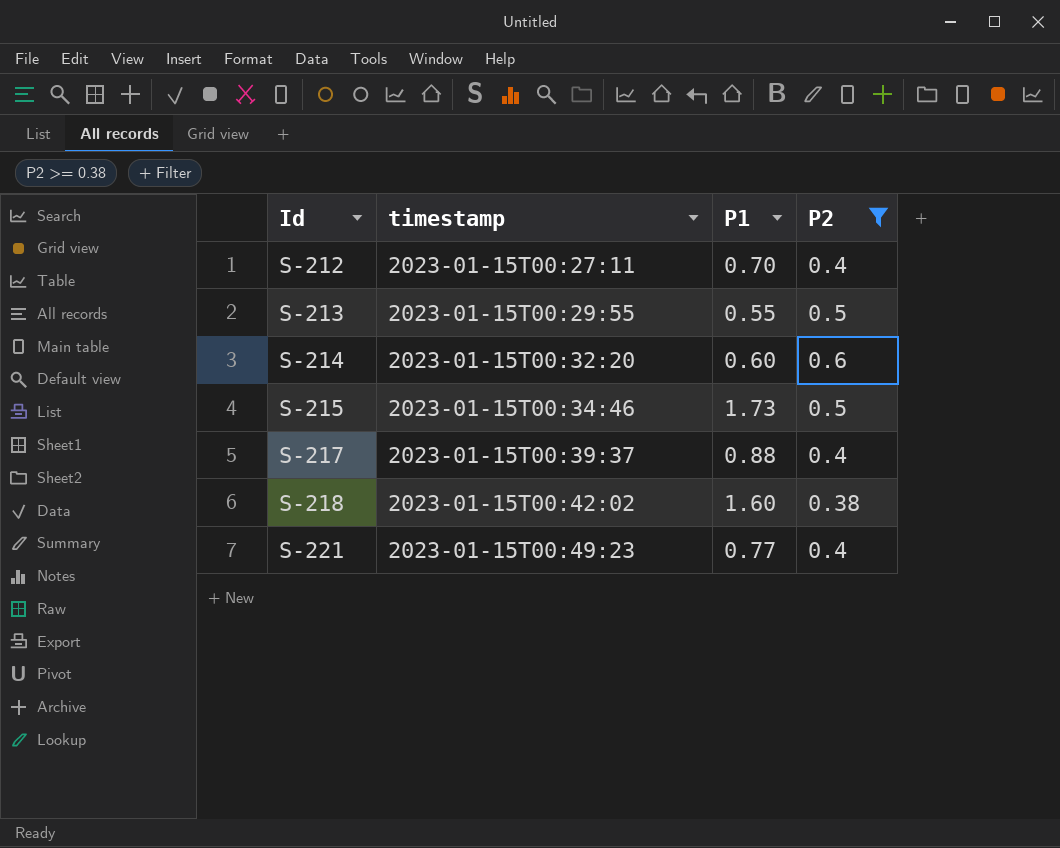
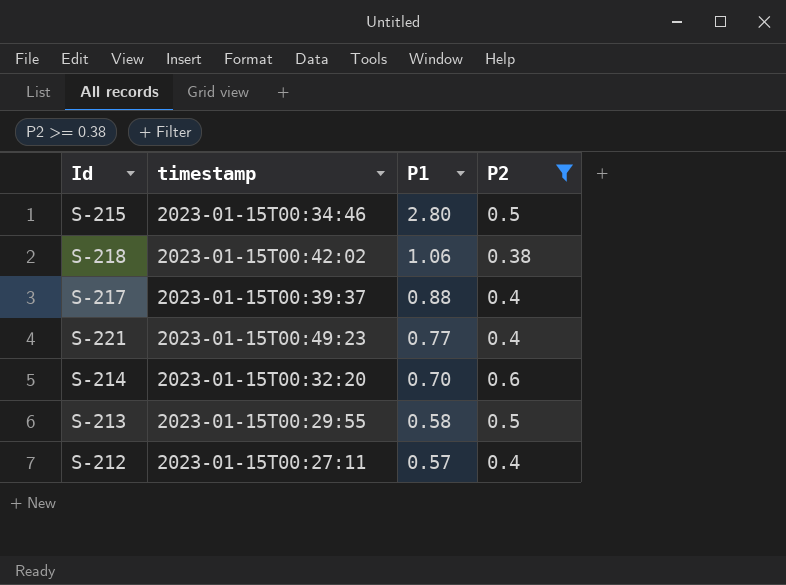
row order: Id ascending -> P1 descending
S-215 | P1: 1.73 -> 2.80
S-218 | P1: 1.60 -> 1.06
S-214 | P1: 0.60 -> 0.70
S-213 | P1: 0.55 -> 0.58
S-212 | P1: 0.70 -> 0.57

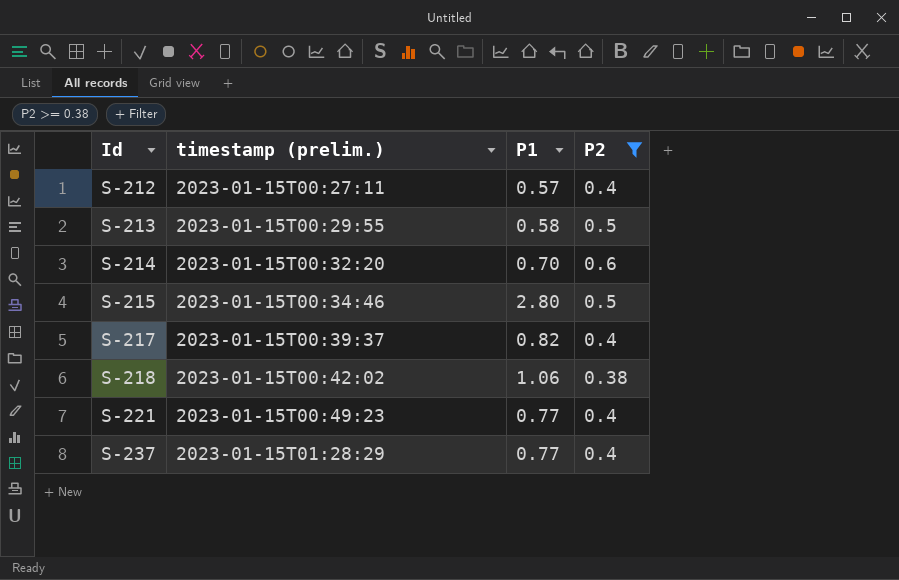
row order: P1 descending -> Id ascending
column name: timestamp -> timestamp (prelim.)
S-217 | P1: 0.88 -> 0.82
row S-237: none -> 2023-01-15T01:28:29 | 0.77 | 0.4

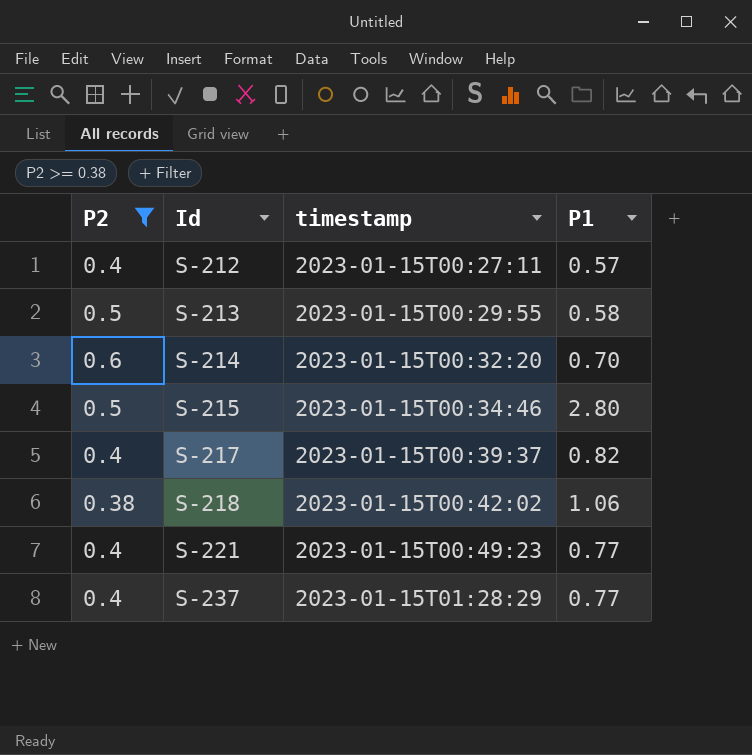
column P2 | position: 4 -> 1
column name: timestamp (prelim.) -> timestamp

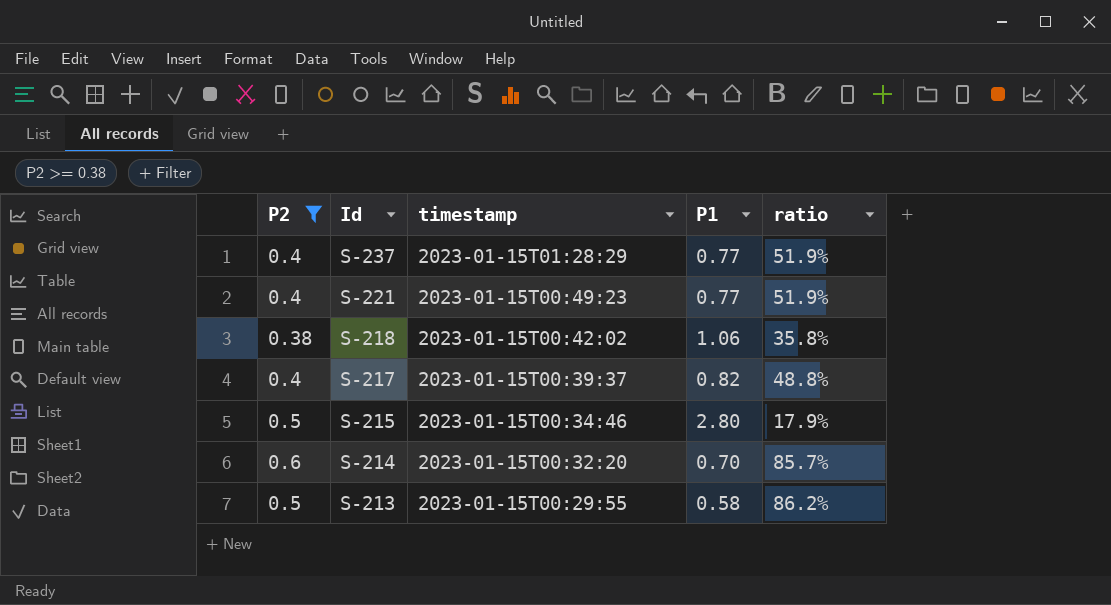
row order: Id ascending -> Id descending
column ratio | formula: none -> [P2] / [P1]
row S-212: 0.4 | 2023-01-15T00:27:11 | 0.57 -> none

